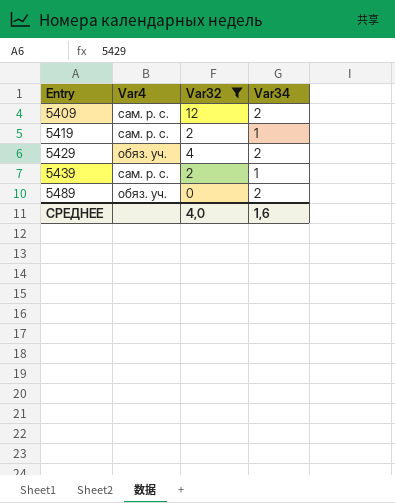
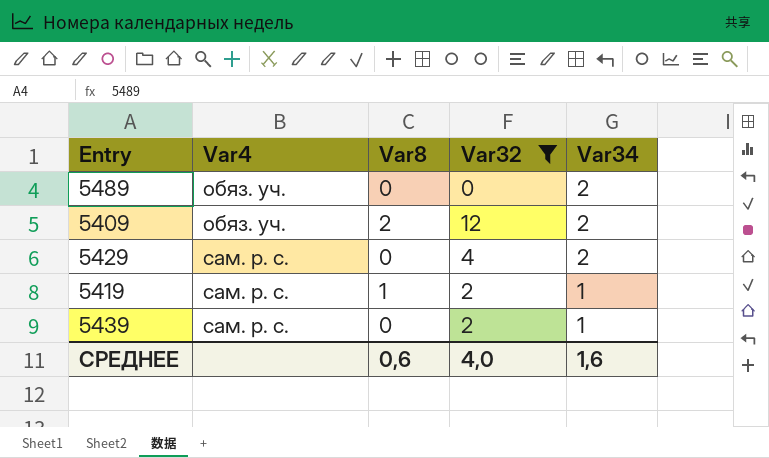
row order: Entry ascending -> Var4 ascending
column Var8 | position: none -> 3
5409 | Var4: сам. р. с. -> обяз. уч.
5429 | Var4: обяз. уч. -> сам. р. с.

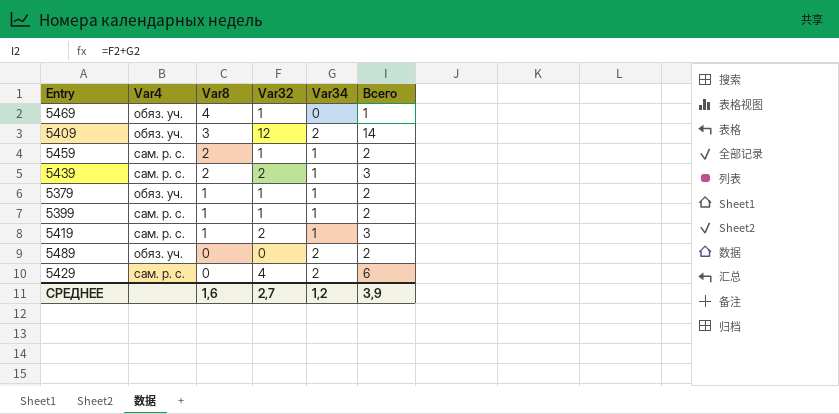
filter: Var32 != 1 -> none
row order: Var4 ascending -> Var8 descending
column Всего | formula: none -> [Var32] + [Var34]
5409 | Var8: 2 -> 3
5439 | Var8: 0 -> 2
СРЕДНЕЕ | Var8: 0,6 -> 1,6
СРЕДНЕЕ | Var32: 4,0 -> 2,7
СРЕДНЕЕ | Var34: 1,6 -> 1,2

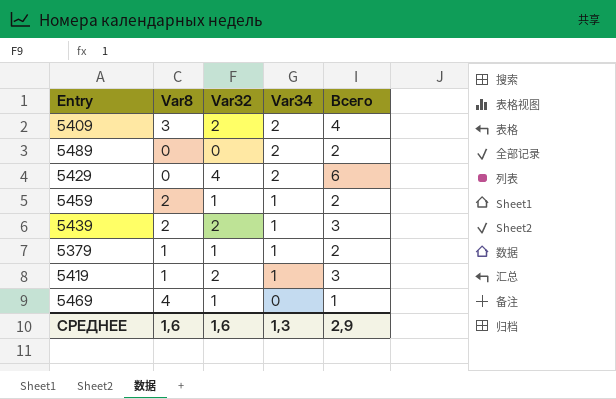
row order: Var8 descending -> Var34 descending
column Var4 | position: 2 -> none
row 5399: сам. р. с. | 1 | 1 | 1 | 2 -> none
5409 | Var32: 12 -> 2
5409 | Всего: 14 -> 4
СРЕДНЕЕ | Var32: 2,7 -> 1,6
СРЕДНЕЕ | Var34: 1,2 -> 1,3
СРЕДНЕЕ | Всего: 3,9 -> 2,9

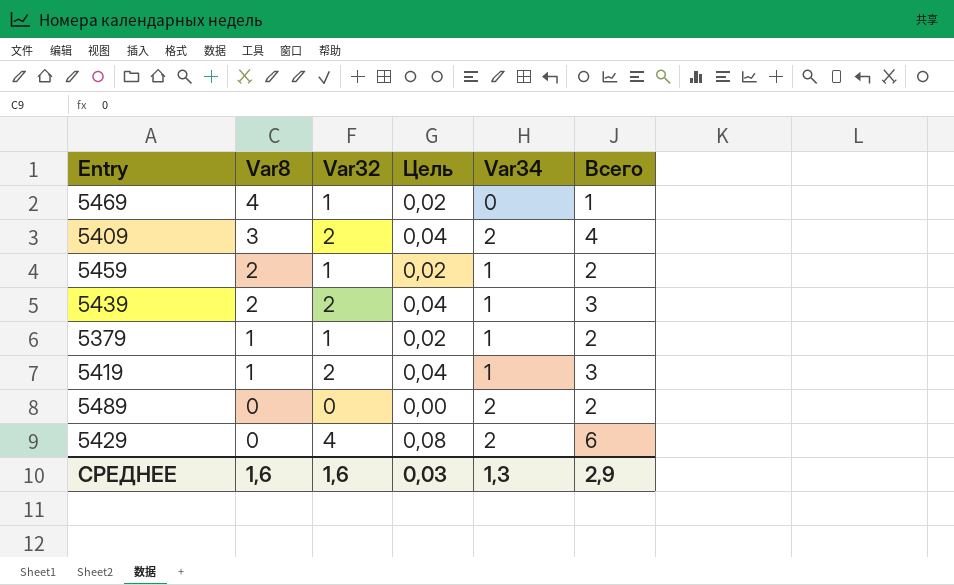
row order: Var34 descending -> Var8 descending
column Цель | formula: none -> [Var32] * 0,02

